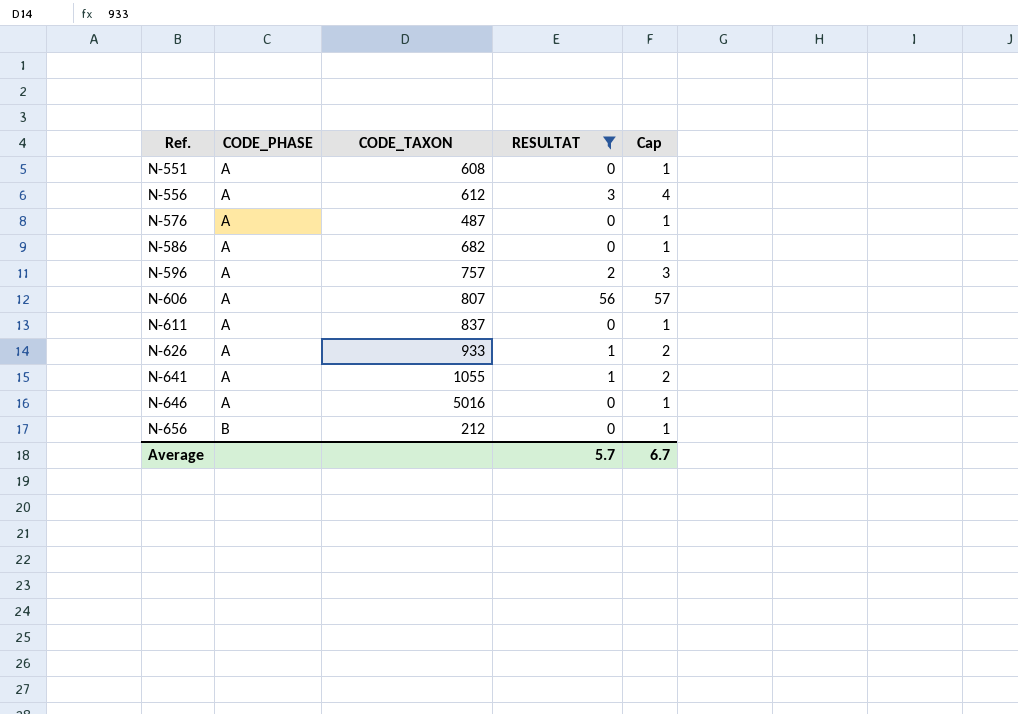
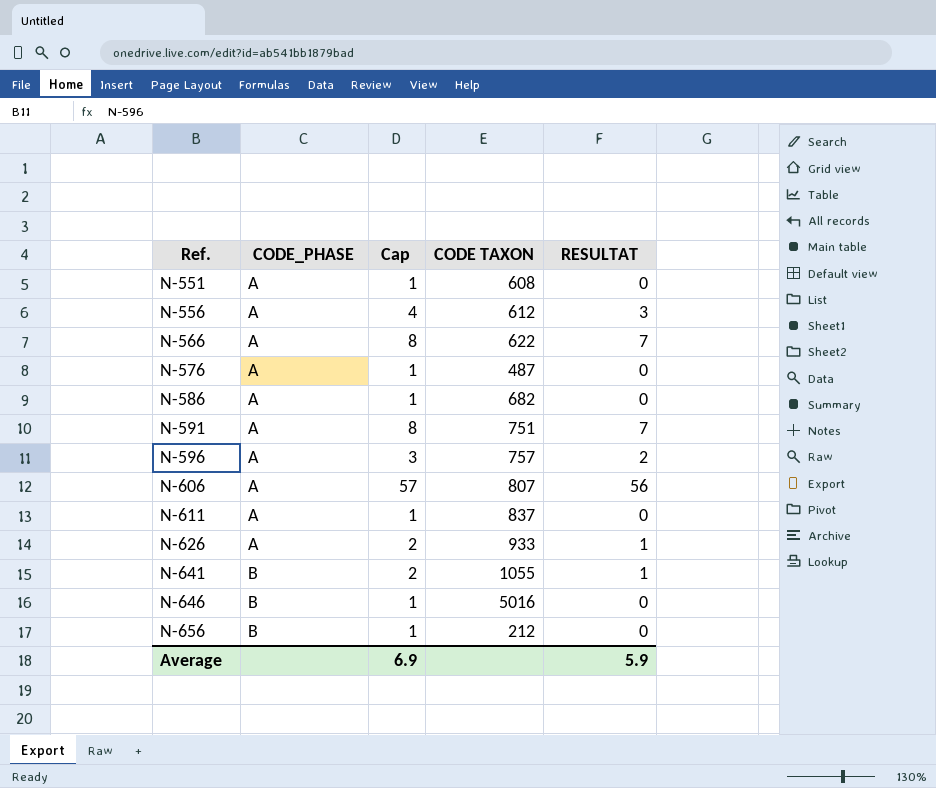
filter: RESULTAT != 7 -> none
column Cap | position: 5 -> 3
column name: CODE_TAXON -> CODE TAXON
N-641 | CODE_PHASE: A -> B
N-646 | CODE_PHASE: A -> B
Average | Cap: 6.7 -> 6.9
Average | RESULTAT: 5.7 -> 5.9

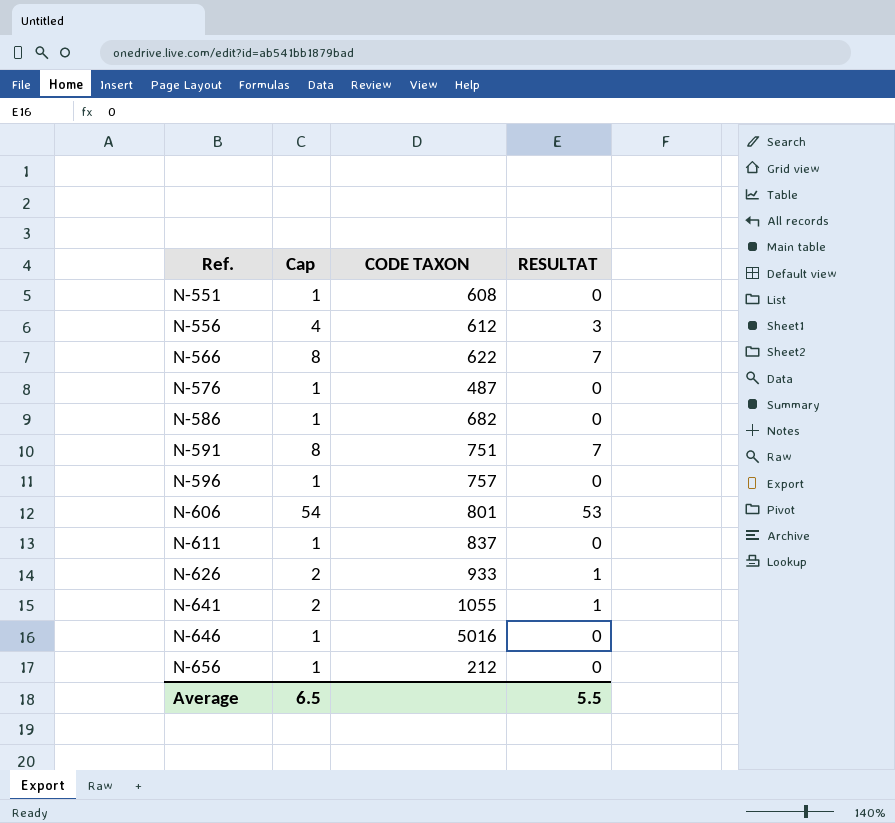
column CODE_PHASE | position: 2 -> none
N-596 | Cap: 3 -> 1
N-596 | RESULTAT: 2 -> 0
N-606 | Cap: 57 -> 54
N-606 | CODE TAXON: 807 -> 801
N-606 | RESULTAT: 56 -> 53
Average | Cap: 6.9 -> 6.5
Average | RESULTAT: 5.9 -> 5.5

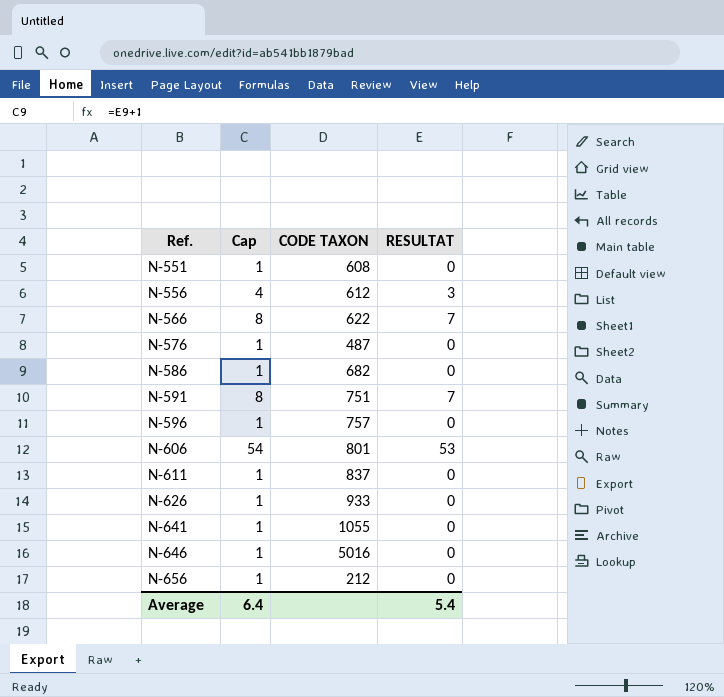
N-626 | Cap: 2 -> 1
N-626 | RESULTAT: 1 -> 0
N-641 | Cap: 2 -> 1
N-641 | RESULTAT: 1 -> 0
Average | Cap: 6.5 -> 6.4
Average | RESULTAT: 5.5 -> 5.4

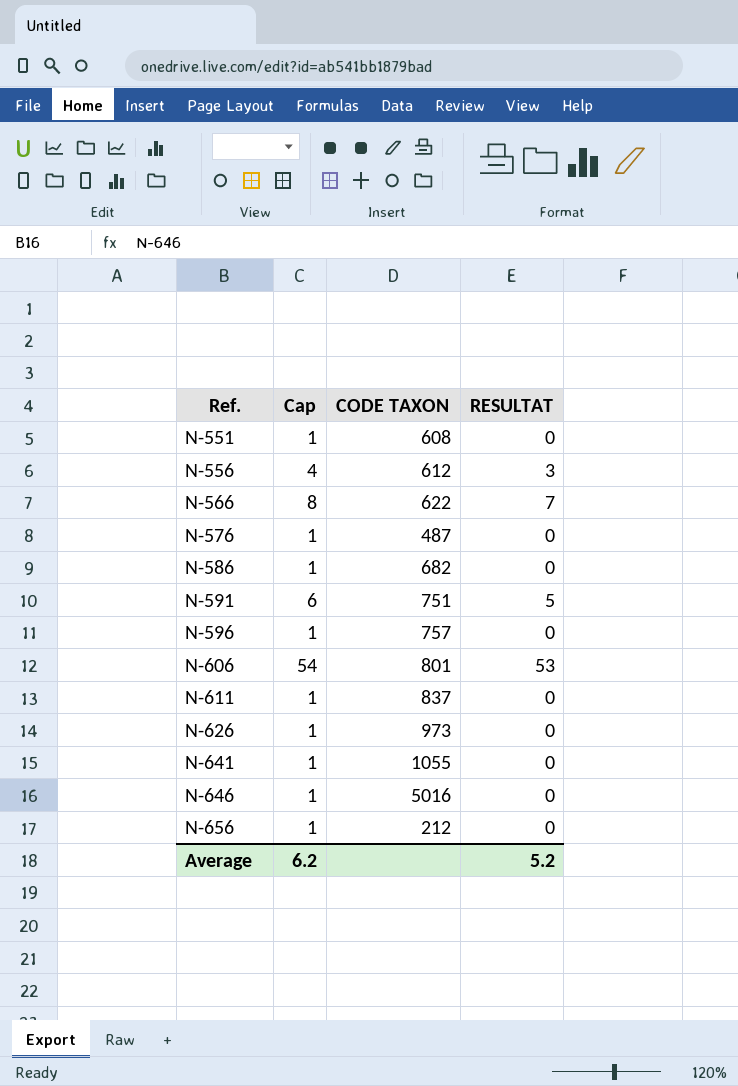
N-591 | Cap: 8 -> 6
N-591 | RESULTAT: 7 -> 5
N-626 | CODE TAXON: 933 -> 973
Average | Cap: 6.4 -> 6.2
Average | RESULTAT: 5.4 -> 5.2

